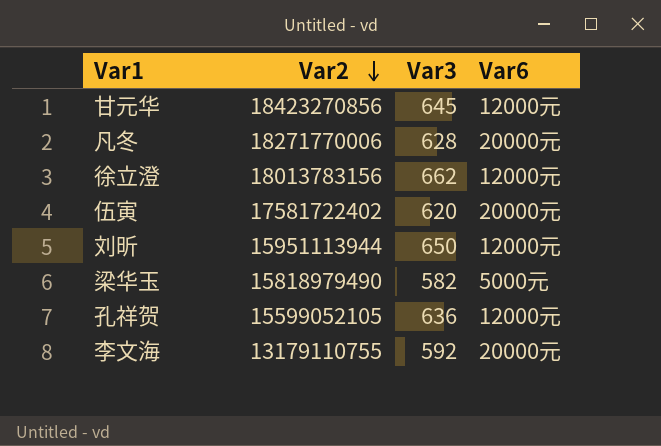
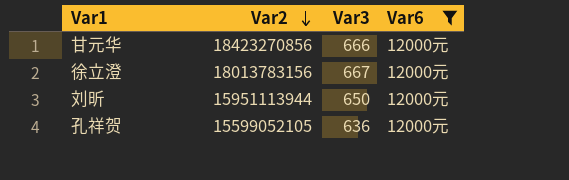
filter: none -> Var6 = 12000元
甘元华 | Var3: 645 -> 666
徐立澄 | Var3: 662 -> 667

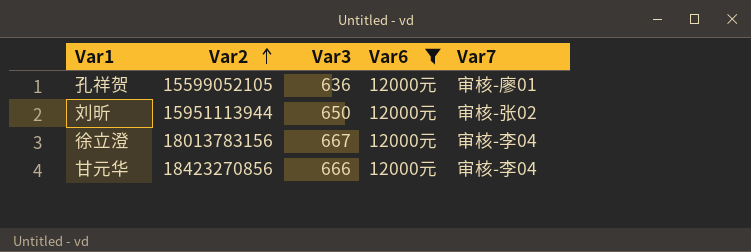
row order: Var2 descending -> Var2 ascending
column Var7 | position: none -> 5

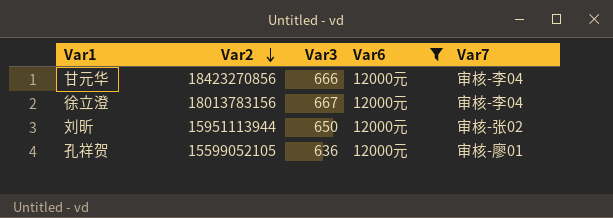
row order: Var2 ascending -> Var2 descending

